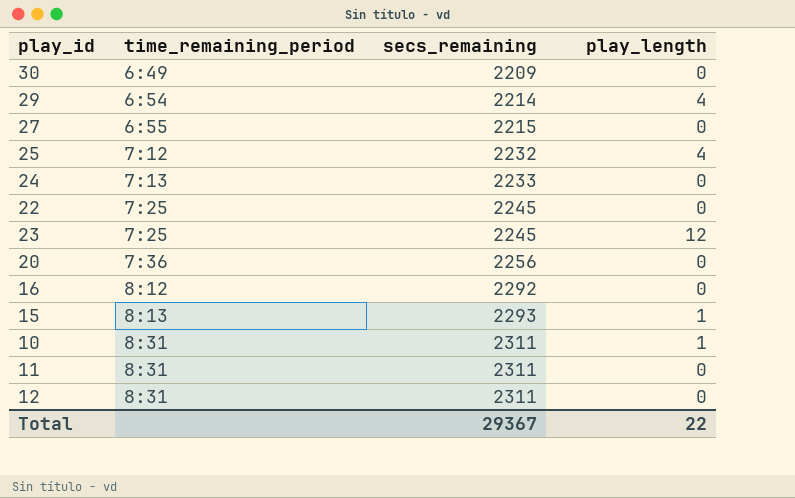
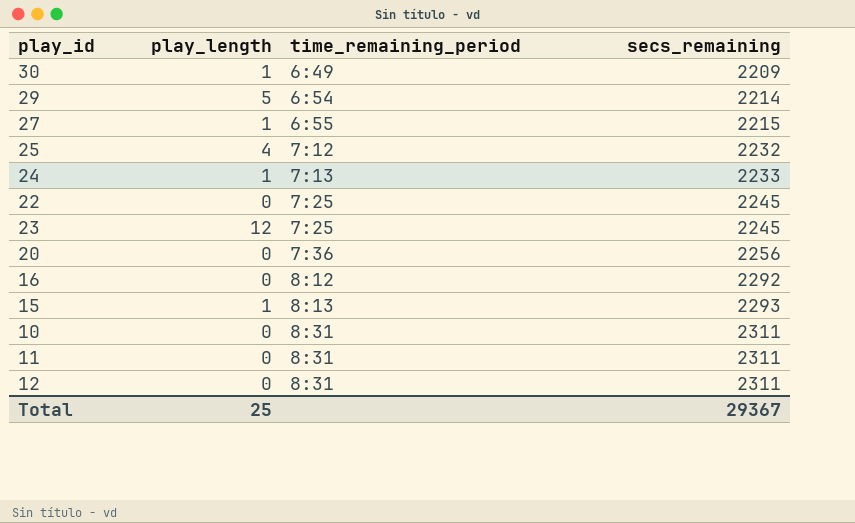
column play_length | position: 4 -> 2
30 | play_length: 0 -> 1
29 | play_length: 4 -> 5
27 | play_length: 0 -> 1
24 | play_length: 0 -> 1
10 | play_length: 1 -> 0
Total | play_length: 22 -> 25

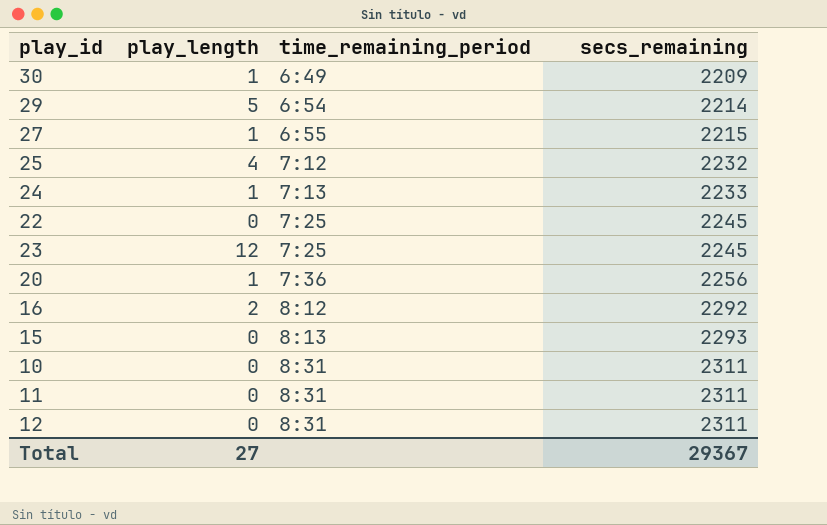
20 | play_length: 0 -> 1
16 | play_length: 0 -> 2
15 | play_length: 1 -> 0
Total | play_length: 25 -> 27

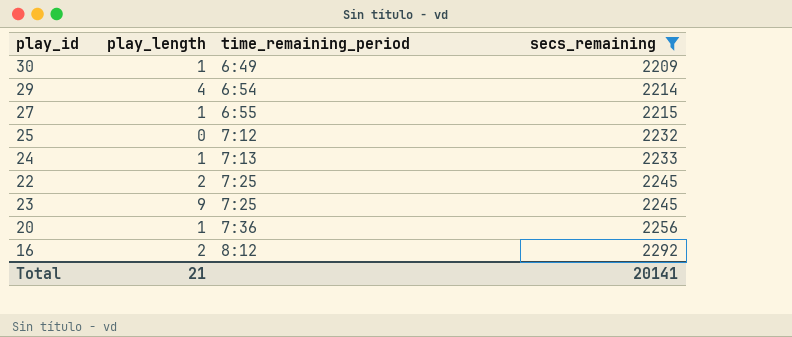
filter: none -> secs_remaining <= 2292
29 | play_length: 5 -> 4
25 | play_length: 4 -> 0
22 | play_length: 0 -> 2
23 | play_length: 12 -> 9
Total | play_length: 27 -> 21
Total | secs_remaining: 29367 -> 20141

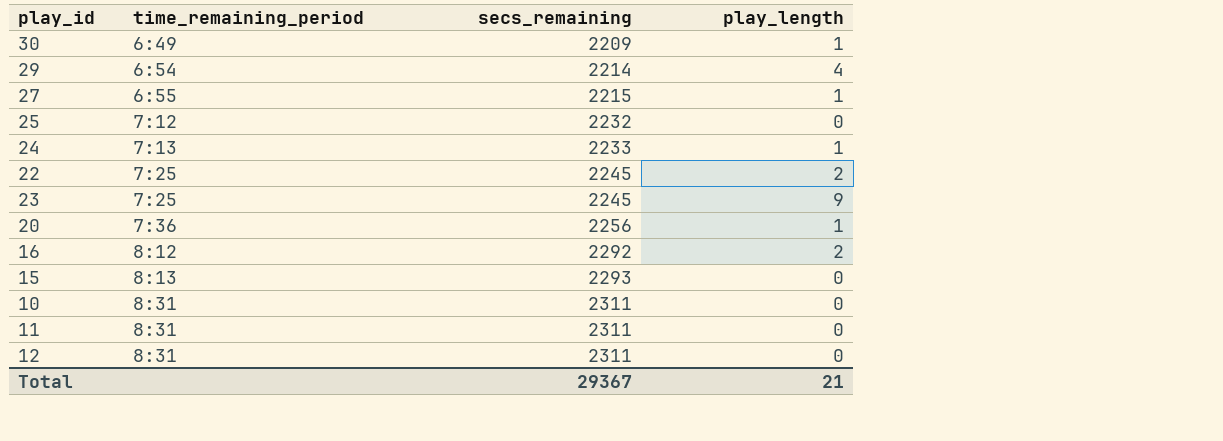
filter: secs_remaining <= 2292 -> none
column play_length | position: 2 -> 4
Total | secs_remaining: 20141 -> 29367

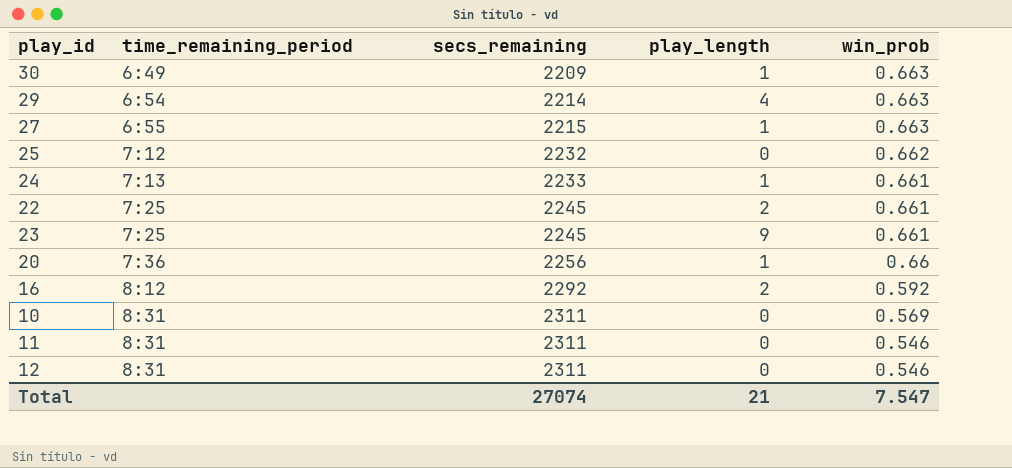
column win_prob | position: none -> 5
row 15: 8:13 | 2293 | 0 -> none
Total | secs_remaining: 29367 -> 27074

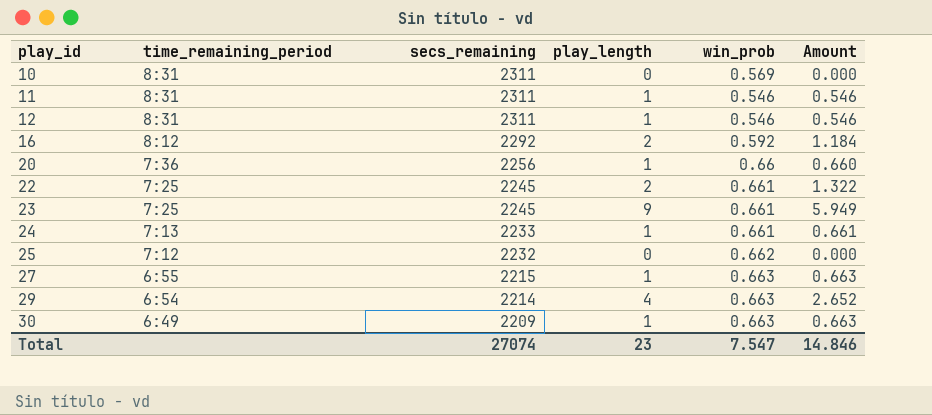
row order: time_remaining_period ascending -> play_id ascending
column Amount | formula: none -> [play_length] * [win_prob]
11 | play_length: 0 -> 1
12 | play_length: 0 -> 1
Total | play_length: 21 -> 23

